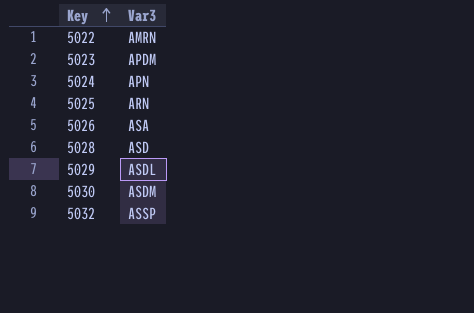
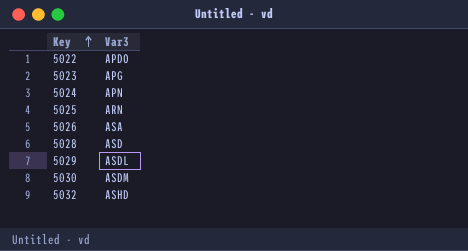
5022 | Var3: AMRN -> APDO
5023 | Var3: APDM -> APG
5032 | Var3: ASSP -> ASHD

